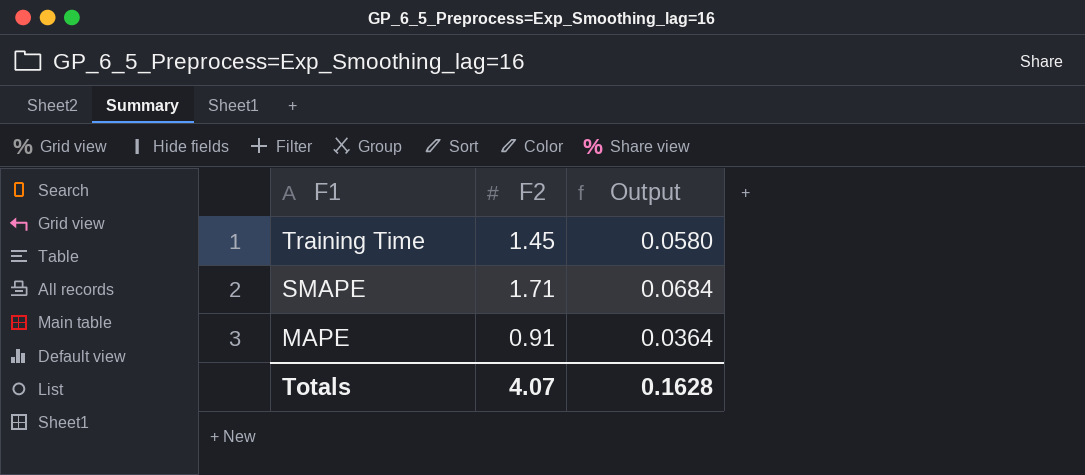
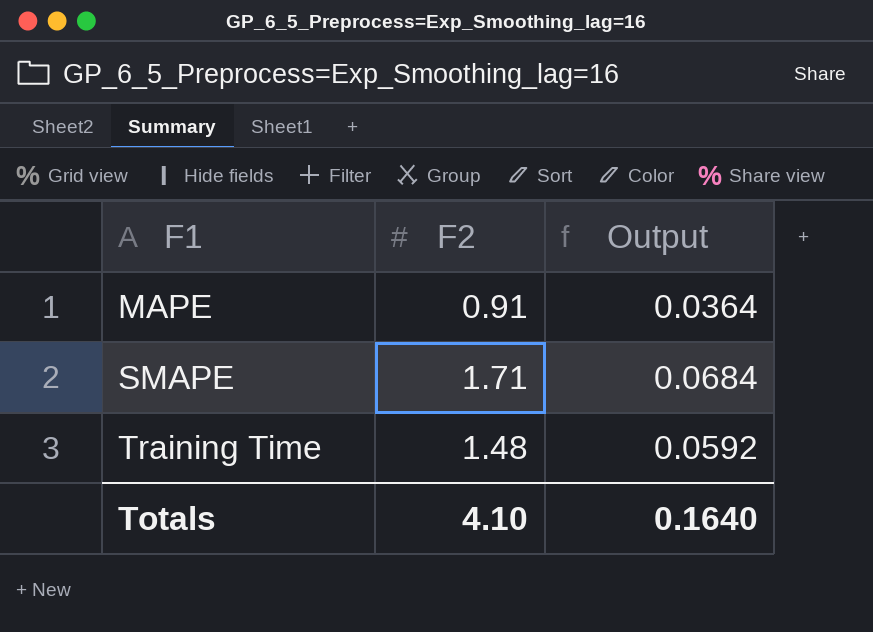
row order: F1 descending -> F1 ascending
Training Time | F2: 1.45 -> 1.48
Training Time | Output: 0.0580 -> 0.0592
Totals | F2: 4.07 -> 4.10
Totals | Output: 0.1628 -> 0.1640

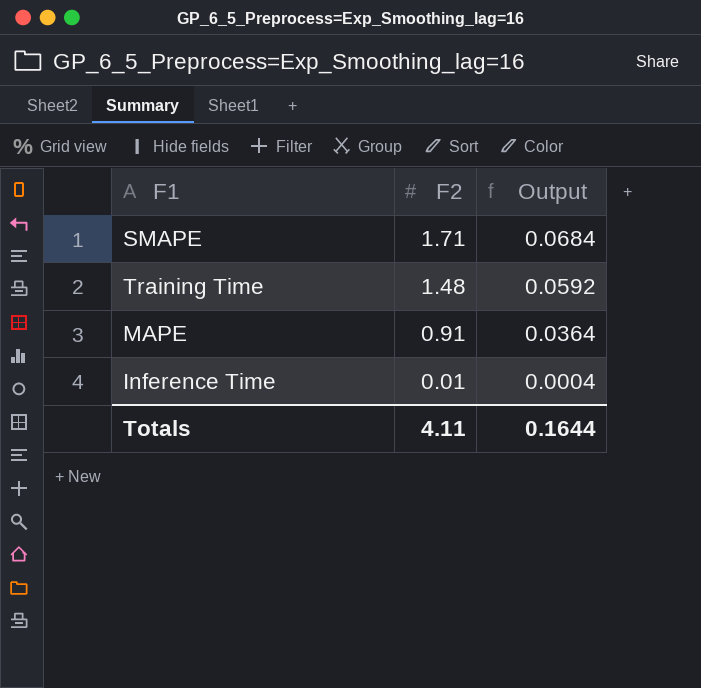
row order: F1 ascending -> F2 descending
row Inference Time: none -> 0.01 | 0.0004
Totals | F2: 4.10 -> 4.11
Totals | Output: 0.1640 -> 0.1644

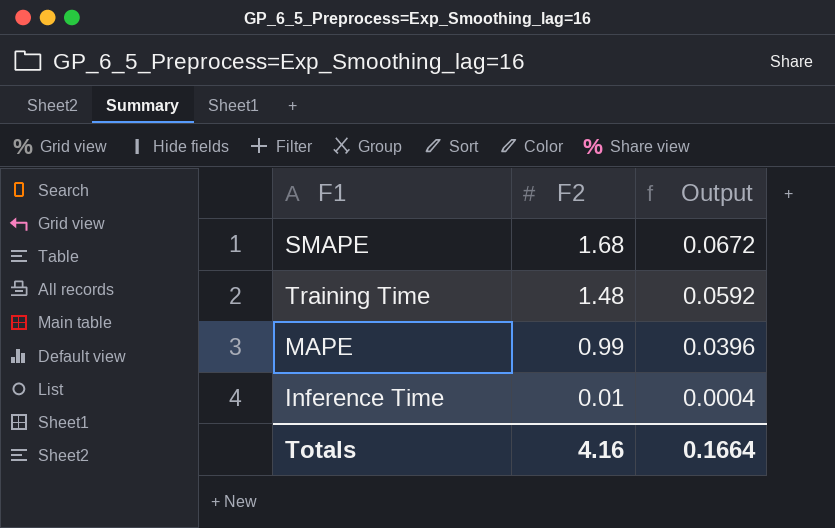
SMAPE | F2: 1.71 -> 1.68
SMAPE | Output: 0.0684 -> 0.0672
MAPE | F2: 0.91 -> 0.99
MAPE | Output: 0.0364 -> 0.0396
Totals | F2: 4.11 -> 4.16
Totals | Output: 0.1644 -> 0.1664

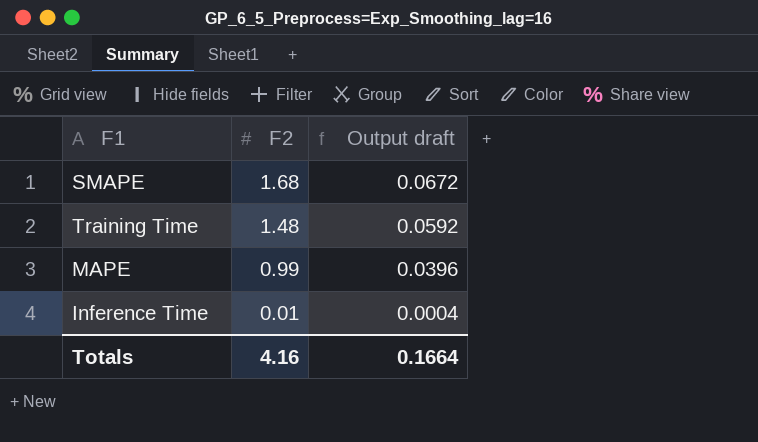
column name: Output -> Output draft

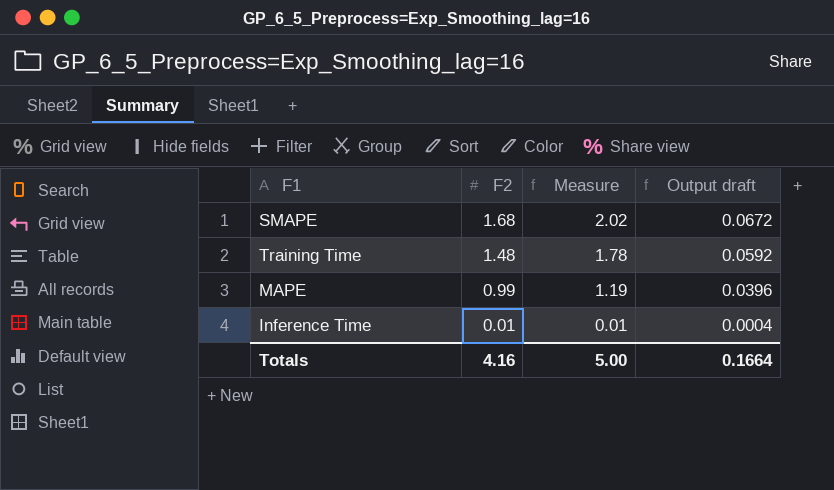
column Measure | formula: none -> [F2] * 1.2

